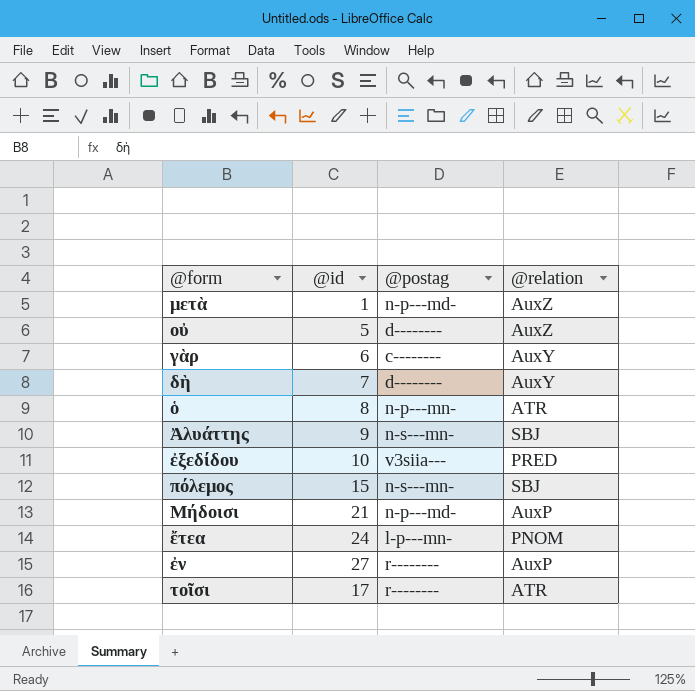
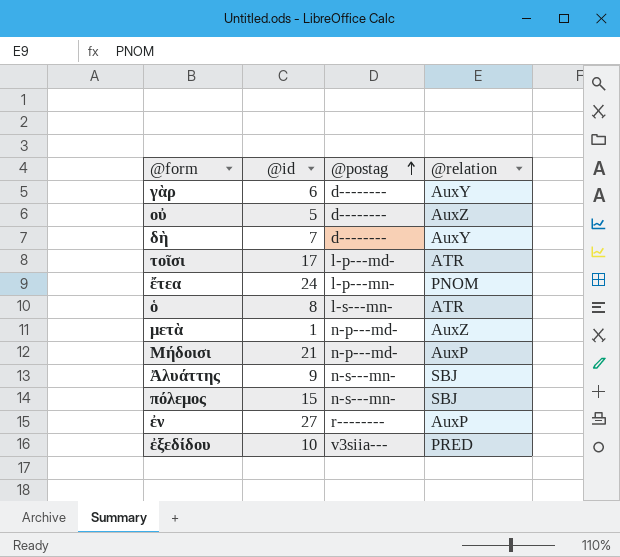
row order: none -> @postag ascending
γὰρ | @postag: c-------- -> d--------
τοῖσι | @postag: r-------- -> l-p---md-
ὁ | @postag: n-p---mn- -> l-s---mn-

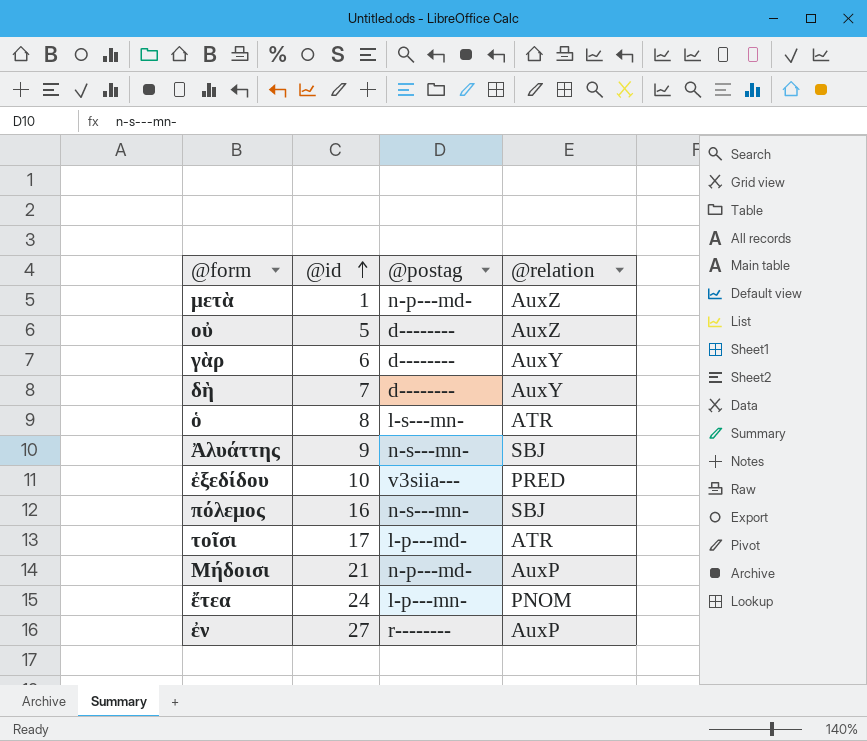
row order: @postag ascending -> @id ascending
πόλεμος | @id: 15 -> 16

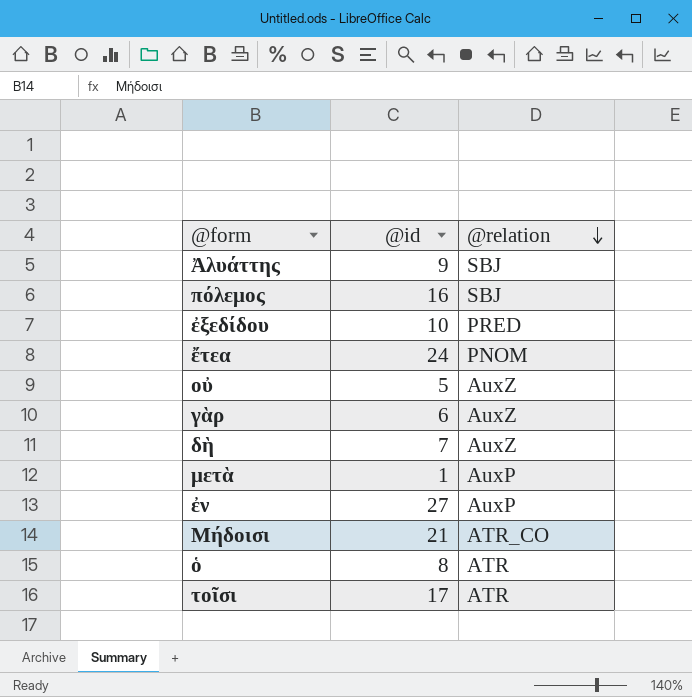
row order: @id ascending -> @relation descending
column @postag | position: 3 -> none
γὰρ | @relation: AuxY -> AuxZ
δὴ | @relation: AuxY -> AuxZ
μετὰ | @relation: AuxZ -> AuxP
Μήδοισι | @relation: AuxP -> ATR_CO

